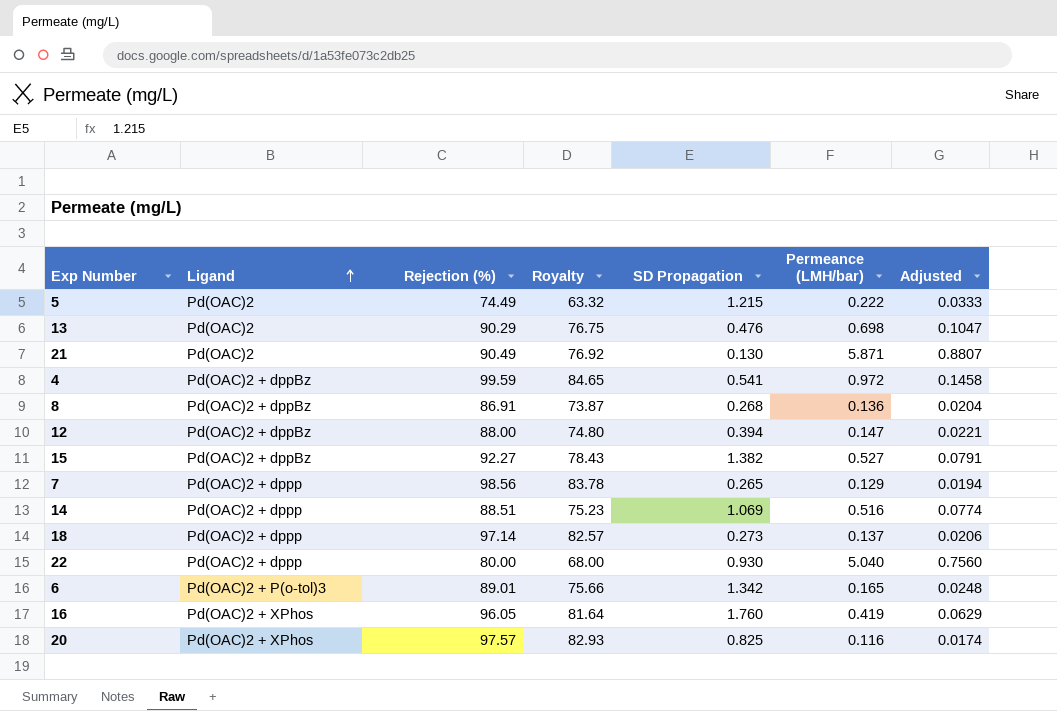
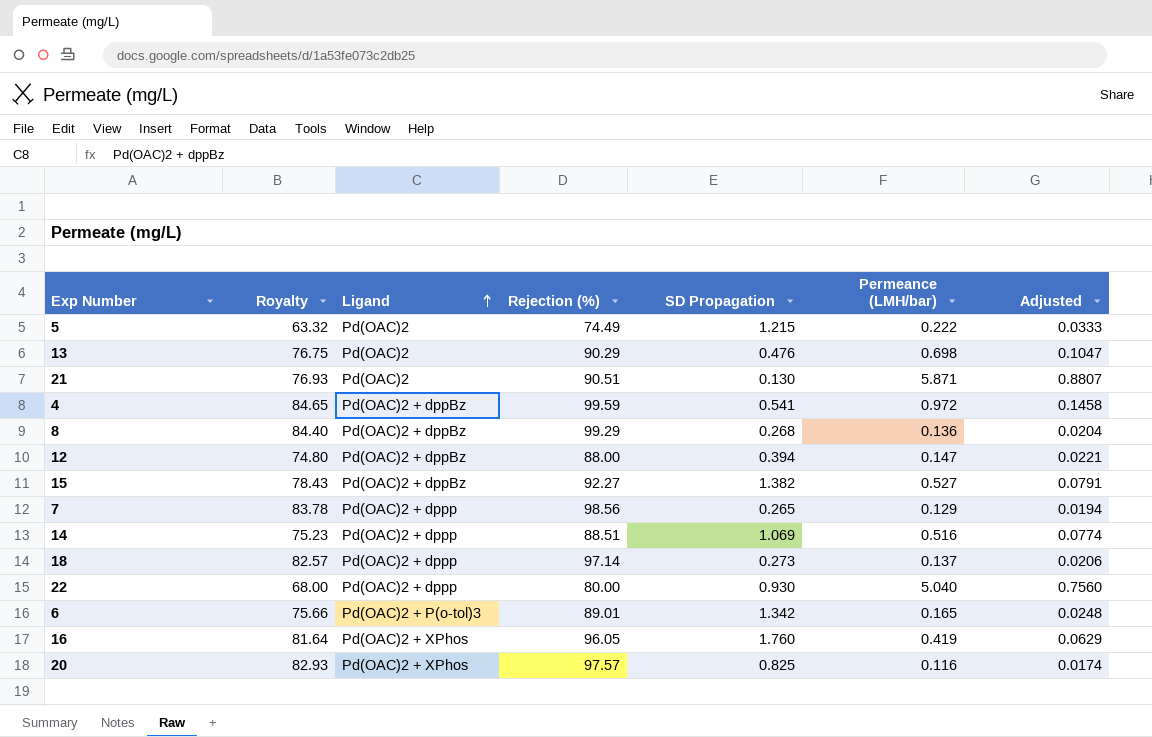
column Royalty | position: 4 -> 2
21 | Royalty: 76.92 -> 76.93
21 | Rejection (%): 90.49 -> 90.51
8 | Royalty: 73.87 -> 84.40
8 | Rejection (%): 86.91 -> 99.29

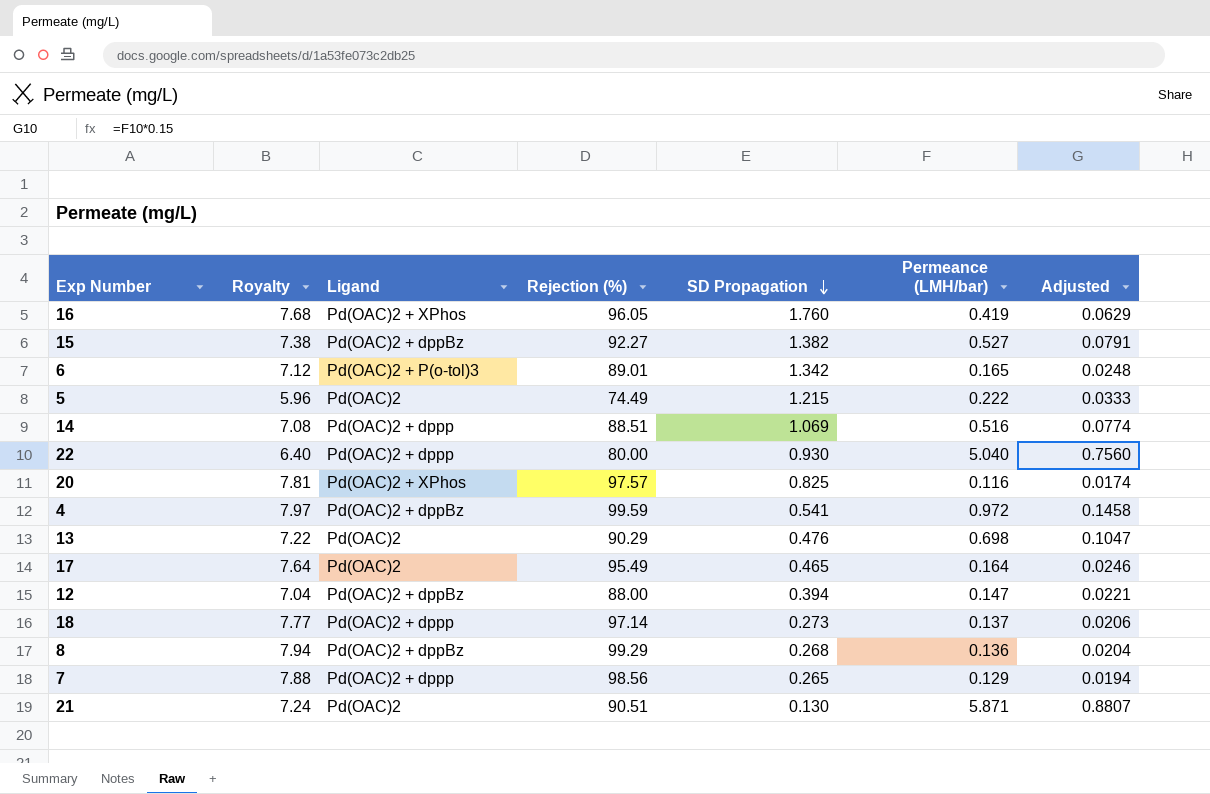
row order: Ligand ascending -> SD Propagation descending
column Royalty | formula: [Rejection (%)] * 0.85 -> [Rejection (%)] * 0.08
row 17: none -> 7.64 | Pd(OAC)2 | 95.49 | 0.465 | 0.164 | 0.0246

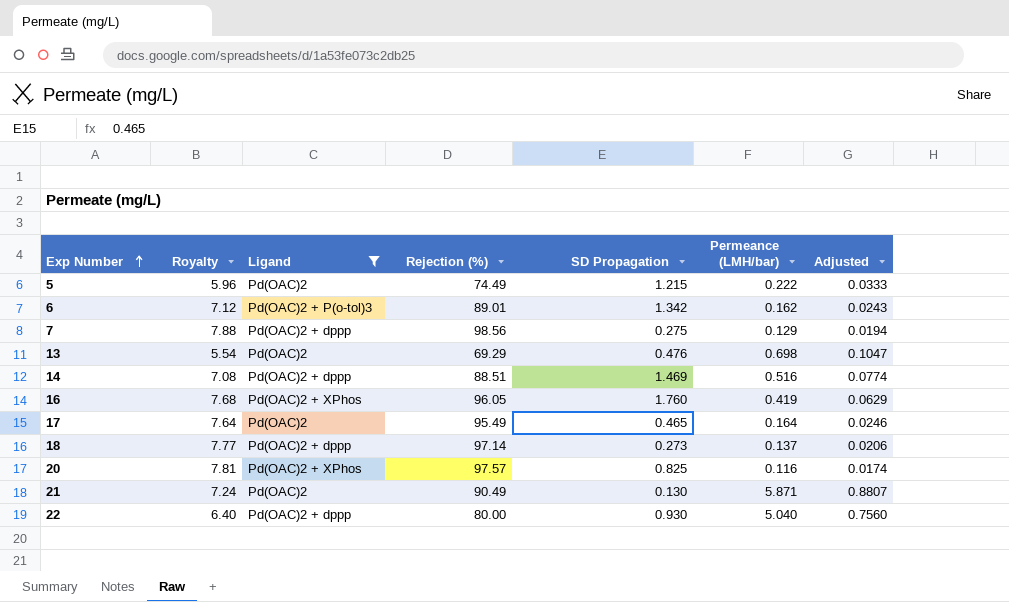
filter: none -> Ligand != Pd(OAC)2 + dppBz
row order: SD Propagation descending -> Exp Number ascending
6 | Permeance (LMH/bar): 0.165 -> 0.162
6 | Adjusted: 0.0248 -> 0.0243
7 | SD Propagation: 0.265 -> 0.275
13 | Royalty: 7.22 -> 5.54
13 | Rejection (%): 90.29 -> 69.29
14 | SD Propagation: 1.069 -> 1.469
21 | Rejection (%): 90.51 -> 90.49

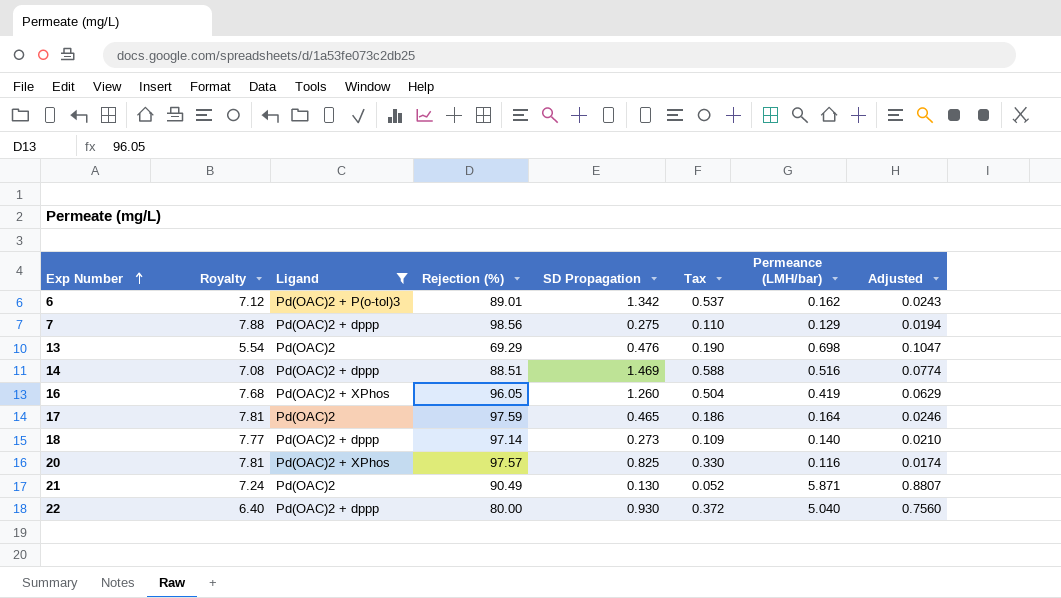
column Tax | formula: none -> [SD Propagation] * 0.4
row 5: 5.96 | Pd(OAC)2 | 74.49 | 1.215 | 0.222 | 0.0333 -> none
16 | SD Propagation: 1.760 -> 1.260
17 | Royalty: 7.64 -> 7.81
17 | Rejection (%): 95.49 -> 97.59
18 | Permeance (LMH/bar): 0.137 -> 0.140
18 | Adjusted: 0.0206 -> 0.0210

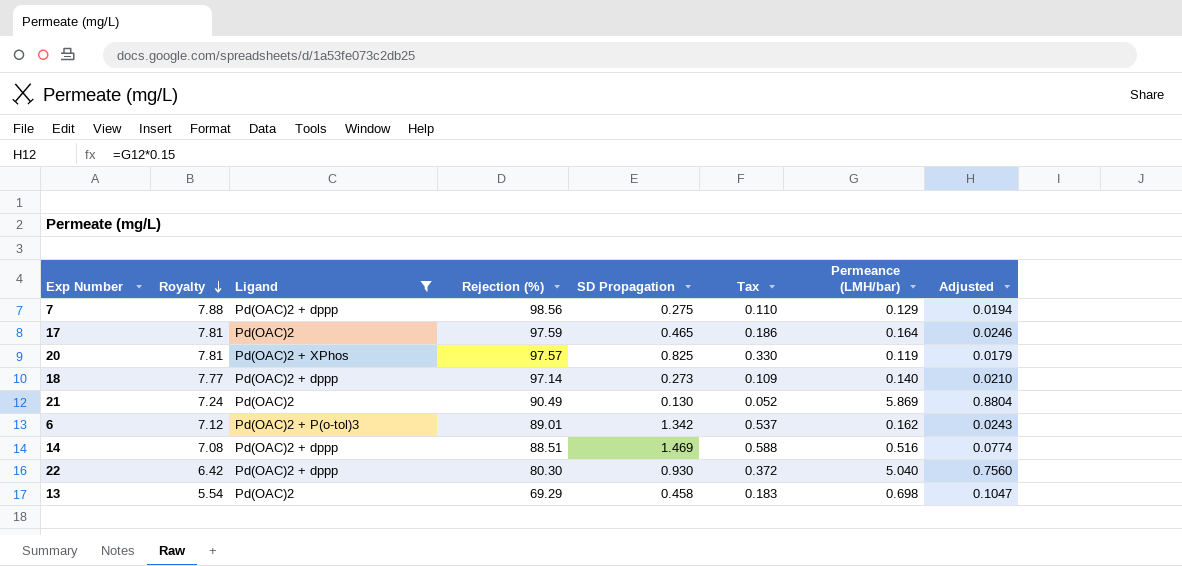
row order: Exp Number ascending -> Royalty descending
row 16: 7.68 | Pd(OAC)2 + XPhos | 96.05 | 1.260 | 0.504 | 0.419 | 0.0629 -> none
20 | Permeance (LMH/bar): 0.116 -> 0.119
20 | Adjusted: 0.0174 -> 0.0179
21 | Permeance (LMH/bar): 5.871 -> 5.869
21 | Adjusted: 0.8807 -> 0.8804
22 | Royalty: 6.40 -> 6.42
22 | Rejection (%): 80.00 -> 80.30
13 | SD Propagation: 0.476 -> 0.458
13 | Tax: 0.190 -> 0.183

